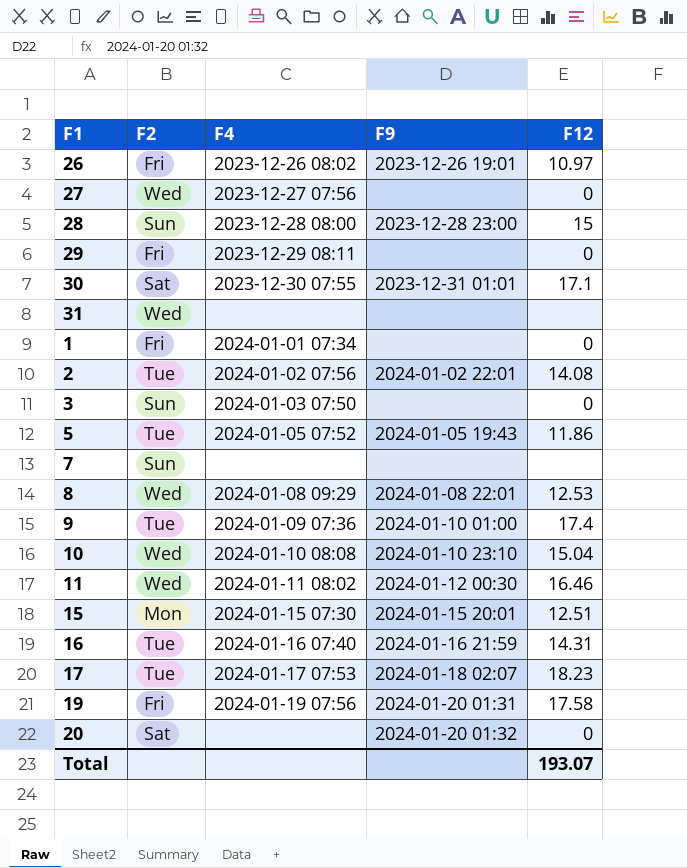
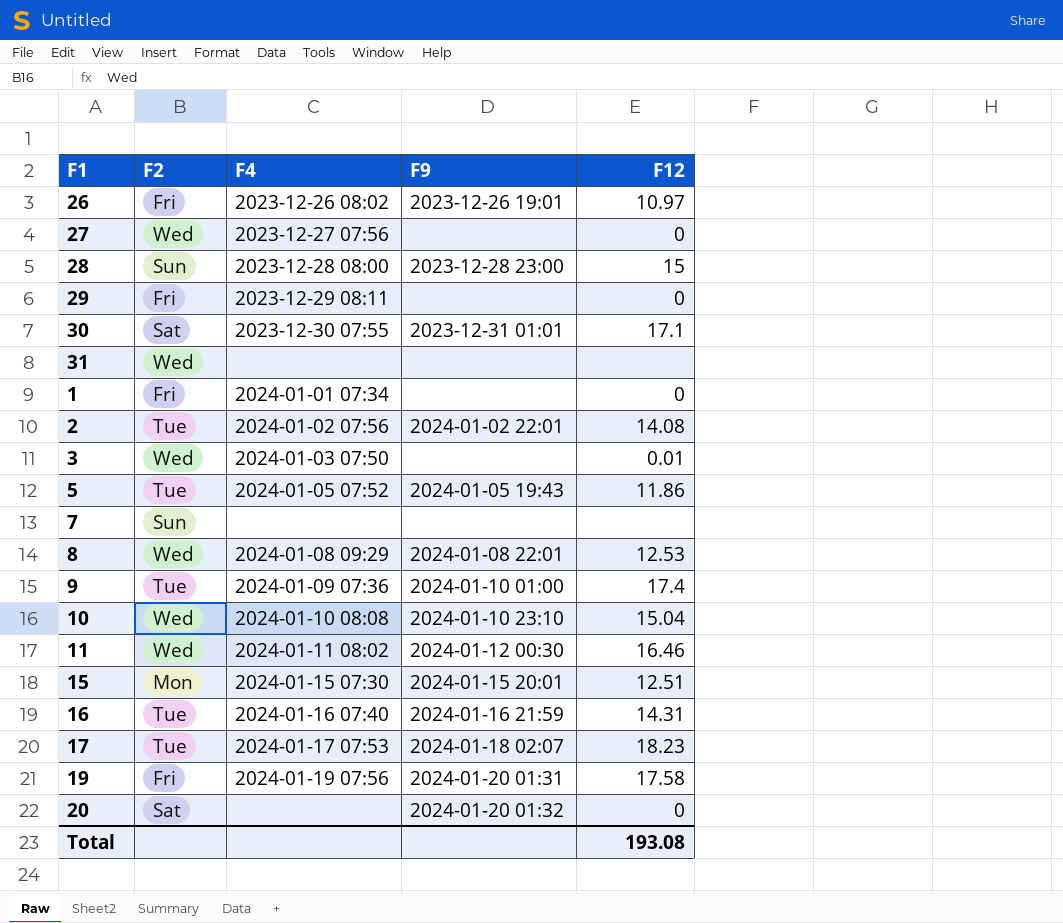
3 | F2: Sun -> Wed
3 | F12: 0 -> 0.01
Total | F12: 193.07 -> 193.08

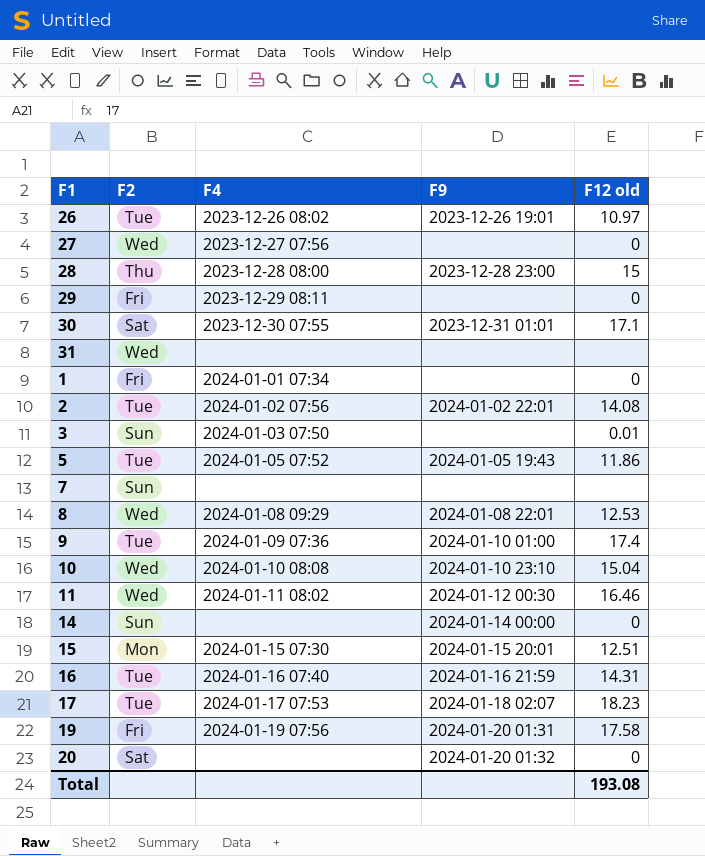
column name: F12 -> F12 old
26 | F2: Fri -> Tue
28 | F2: Sun -> Thu
3 | F2: Wed -> Sun
row 14: none -> Sun | none | 2024-01-14 00:00 | 0

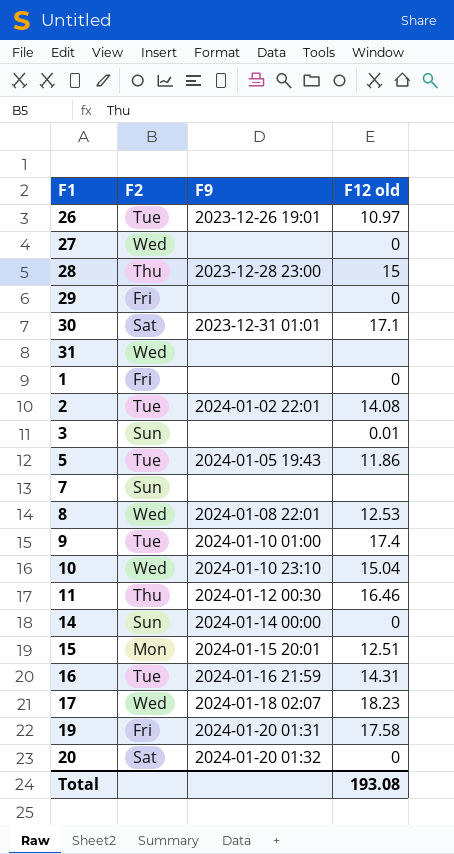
column F4 | position: 3 -> none
11 | F2: Wed -> Thu
17 | F2: Tue -> Wed

